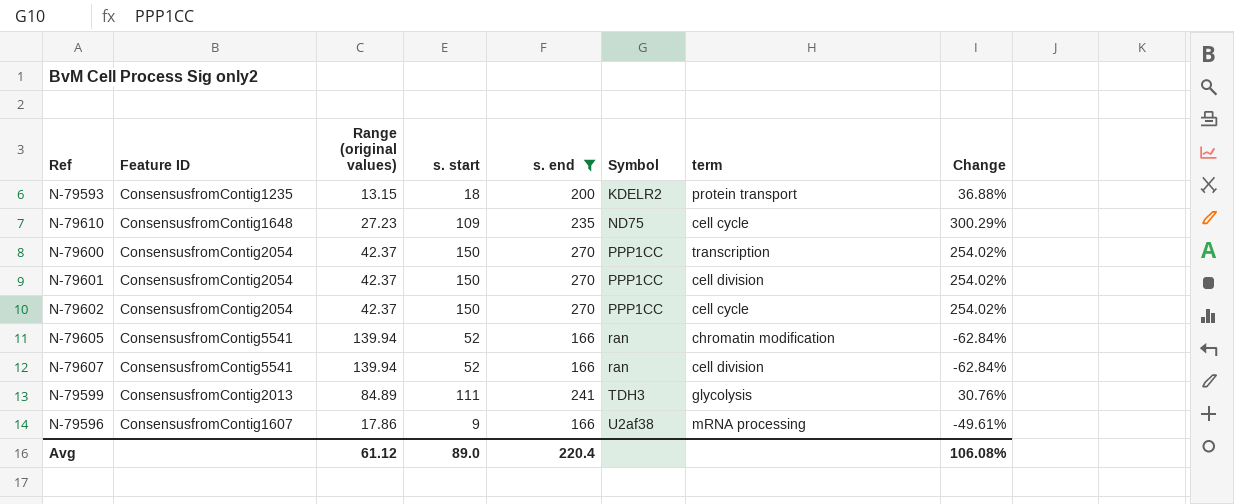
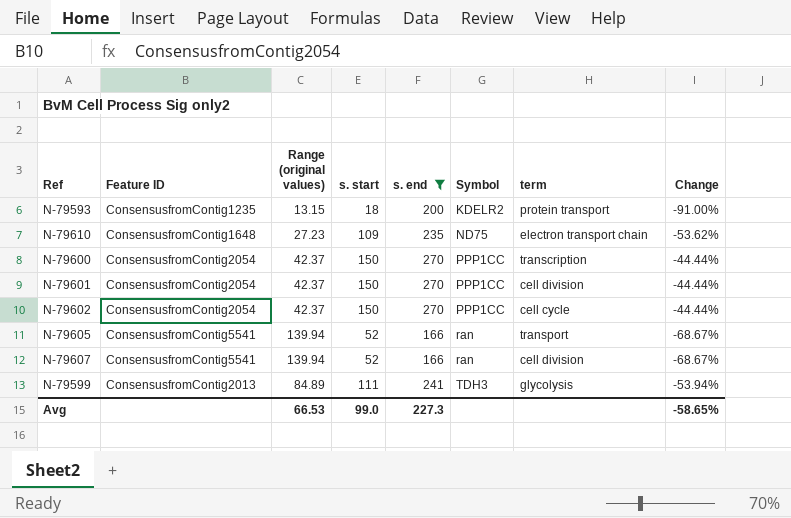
column Change | formula: ([s. start] - [Range (original values)]) / [Range (original values)] -> ([s. start] - [s. end]) / [s. end]
row N-79596: ConsensusfromContig1607 | 17.86 | 9 | 166 | U2af38 | mRNA processing | -49.61% -> none
N-79610 | term: cell cycle -> electron transport chain
N-79605 | term: chromatin modification -> transport
Avg | Range (original values): 61.12 -> 66.53
Avg | s. start: 89.0 -> 99.0
Avg | s. end: 220.4 -> 227.3
Avg | Change: 106.08% -> -58.65%

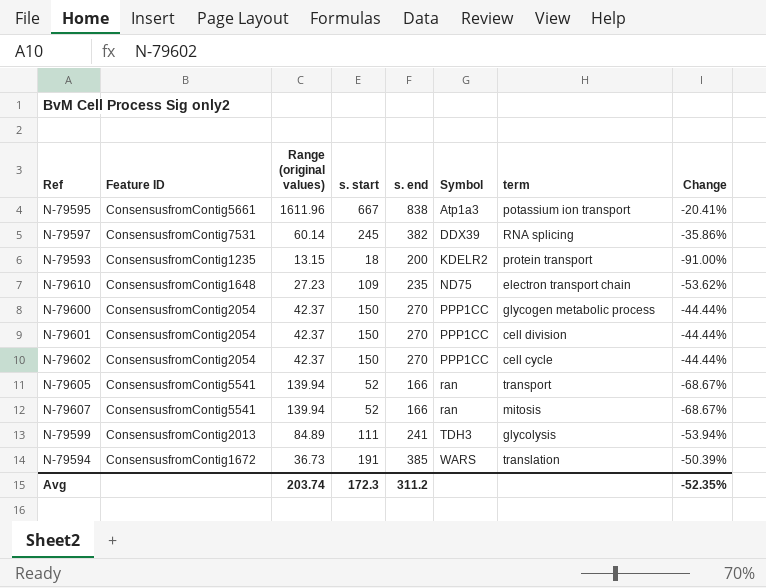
filter: s. end <= 270 -> none
N-79600 | term: transcription -> glycogen metabolic process
N-79607 | term: cell division -> mitosis
Avg | Range (original values): 66.53 -> 203.74
Avg | s. start: 99.0 -> 172.3
Avg | s. end: 227.3 -> 311.2
Avg | Change: -58.65% -> -52.35%

